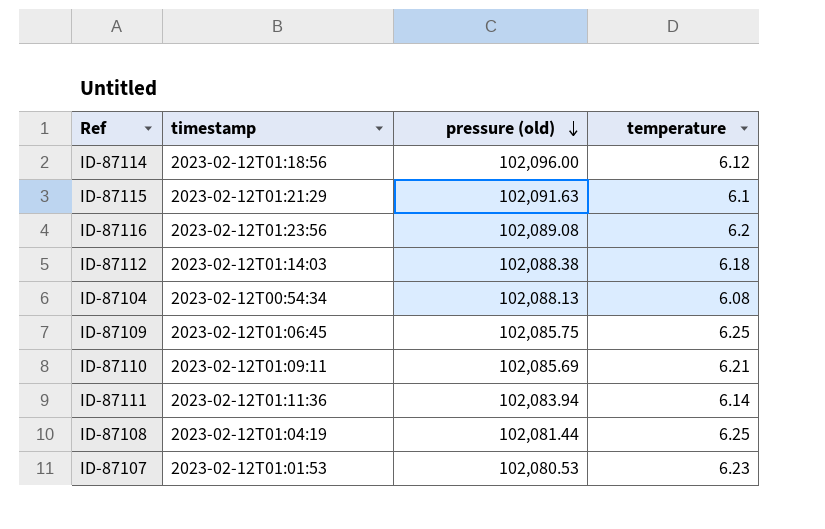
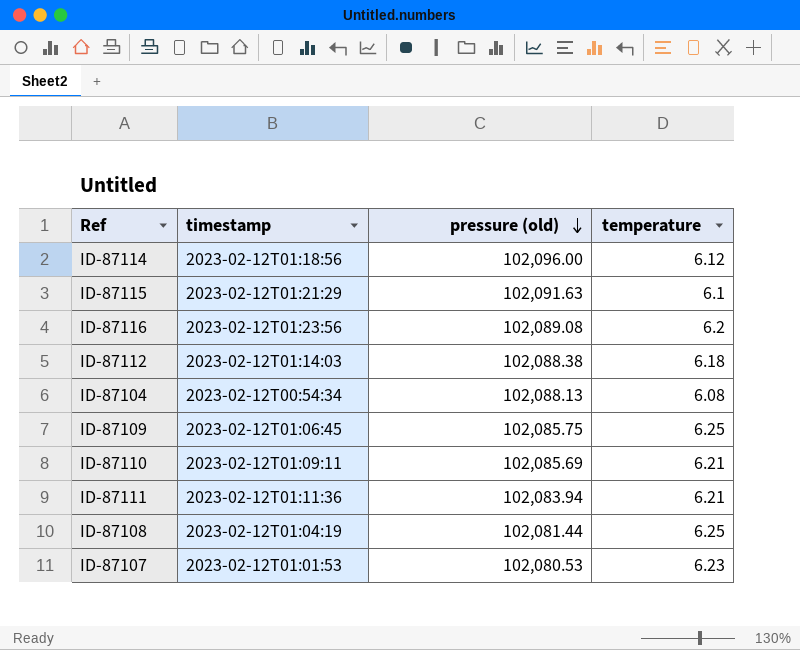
ID-87111 | temperature: 6.14 -> 6.21

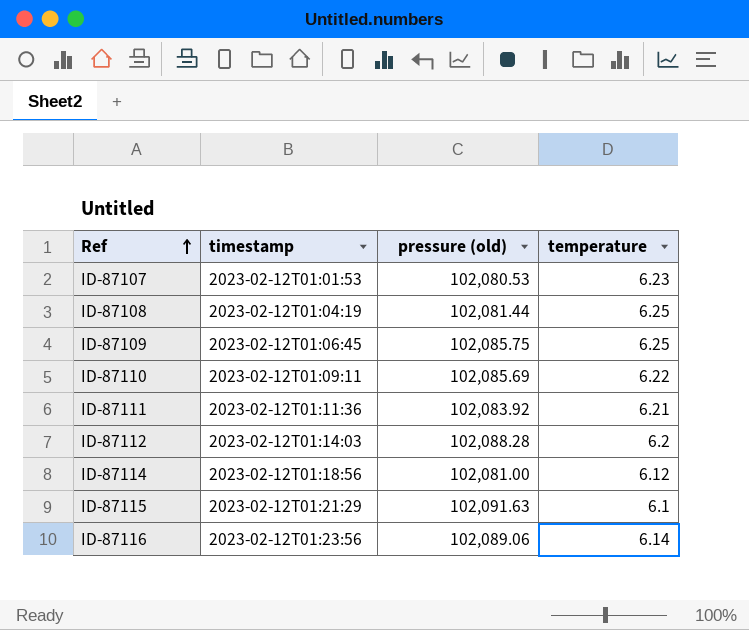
row order: pressure (old) descending -> Ref ascending
row ID-87104: 2023-02-12T00:54:34 | 102,088.13 | 6.08 -> none
ID-87110 | temperature: 6.21 -> 6.22
ID-87111 | pressure (old): 102,083.94 -> 102,083.92
ID-87112 | pressure (old): 102,088.38 -> 102,088.28
ID-87112 | temperature: 6.18 -> 6.2
ID-87114 | pressure (old): 102,096.00 -> 102,081.00
ID-87116 | pressure (old): 102,089.08 -> 102,089.06
ID-87116 | temperature: 6.2 -> 6.14

